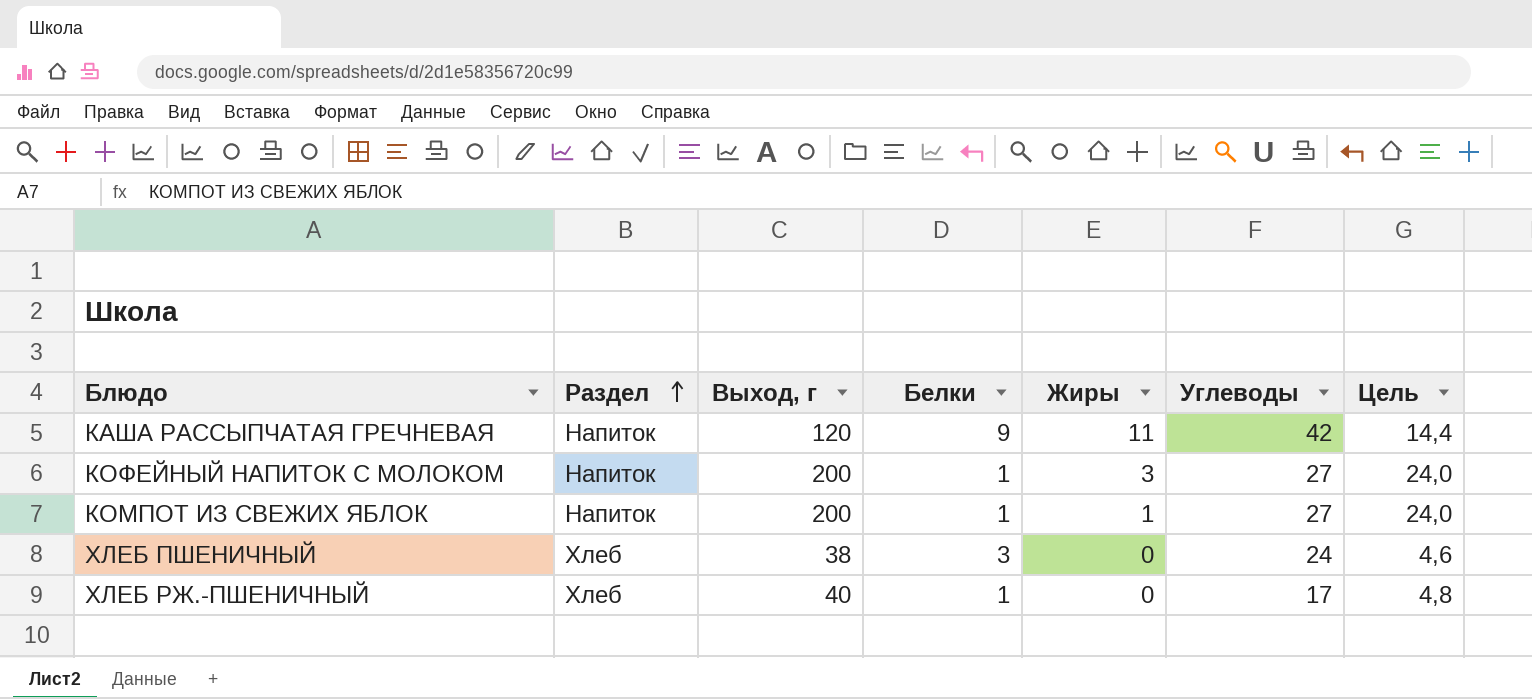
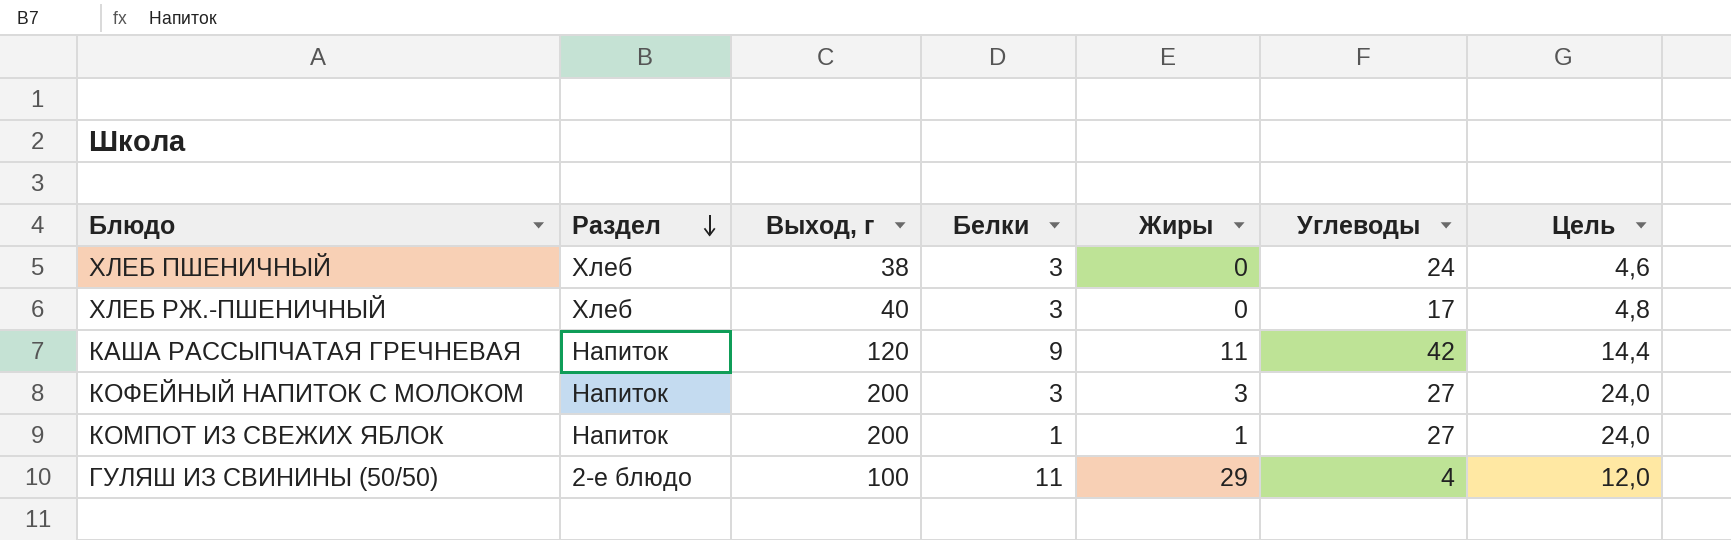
row order: Раздел ascending -> Раздел descending
ХЛЕБ РЖ.-ПШЕНИЧНЫЙ | Белки: 1 -> 3
КОФЕЙНЫЙ НАПИТОК С МОЛОКОМ | Белки: 1 -> 3
row ГУЛЯШ ИЗ СВИНИНЫ (50/50): none -> 2-е блюдо | 100 | 11 | 29 | 4 | 12,0

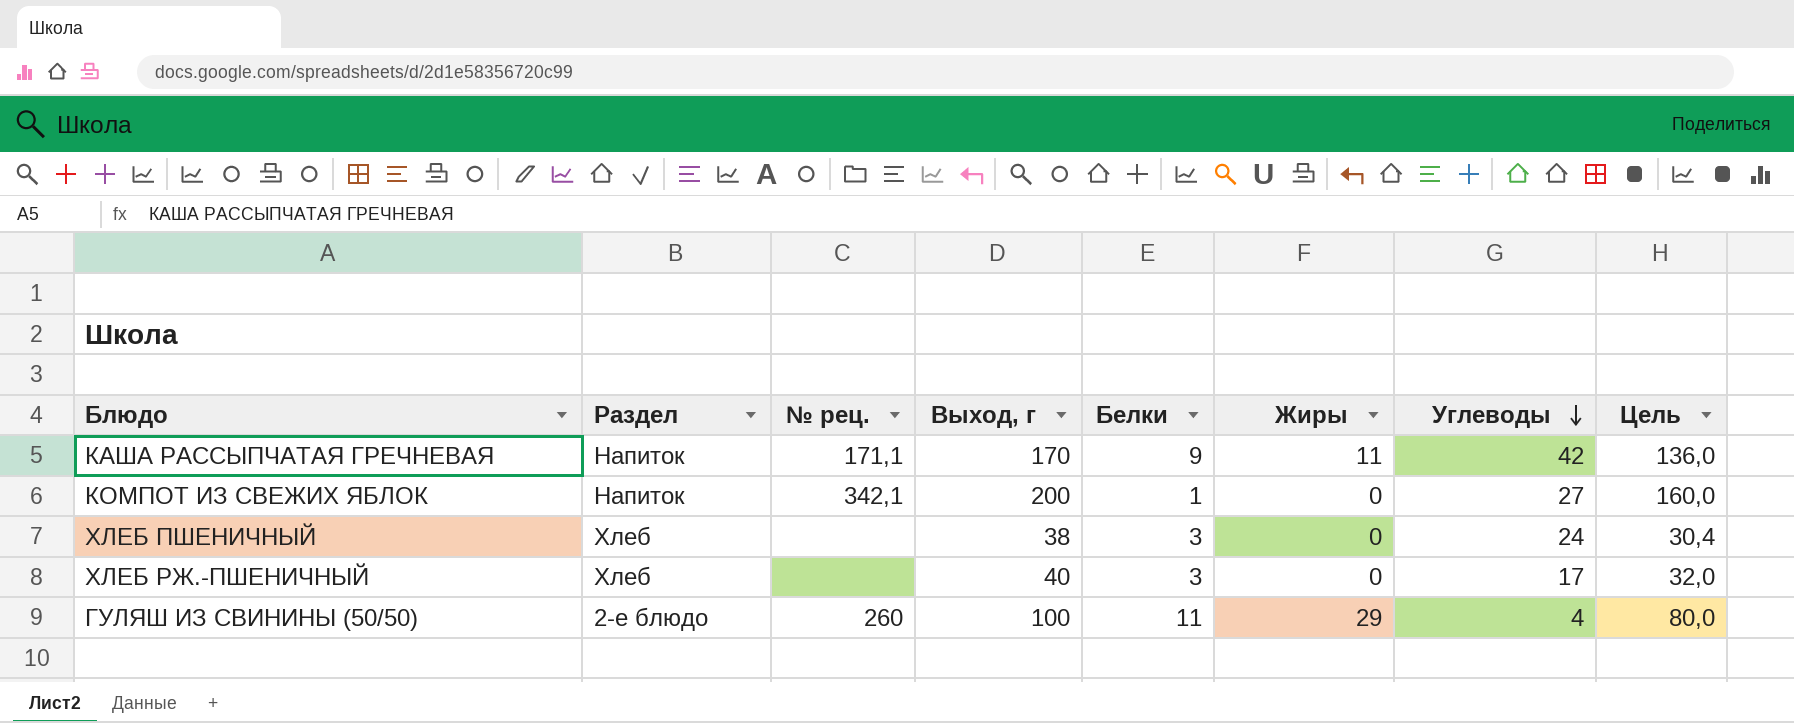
row order: Раздел descending -> Углеводы descending
column № рец. | position: none -> 3
column Цель | formula: [Выход, г] * 0,12 -> [Выход, г] * 0,8
row КОФЕЙНЫЙ НАПИТОК С МОЛОКОМ: Напиток | 200 | 3 | 3 | 27 | 24,0 -> none
КАША РАССЫПЧАТАЯ ГРЕЧНЕВАЯ | Выход, г: 120 -> 170
КОМПОТ ИЗ СВЕЖИХ ЯБЛОК | Жиры: 1 -> 0

